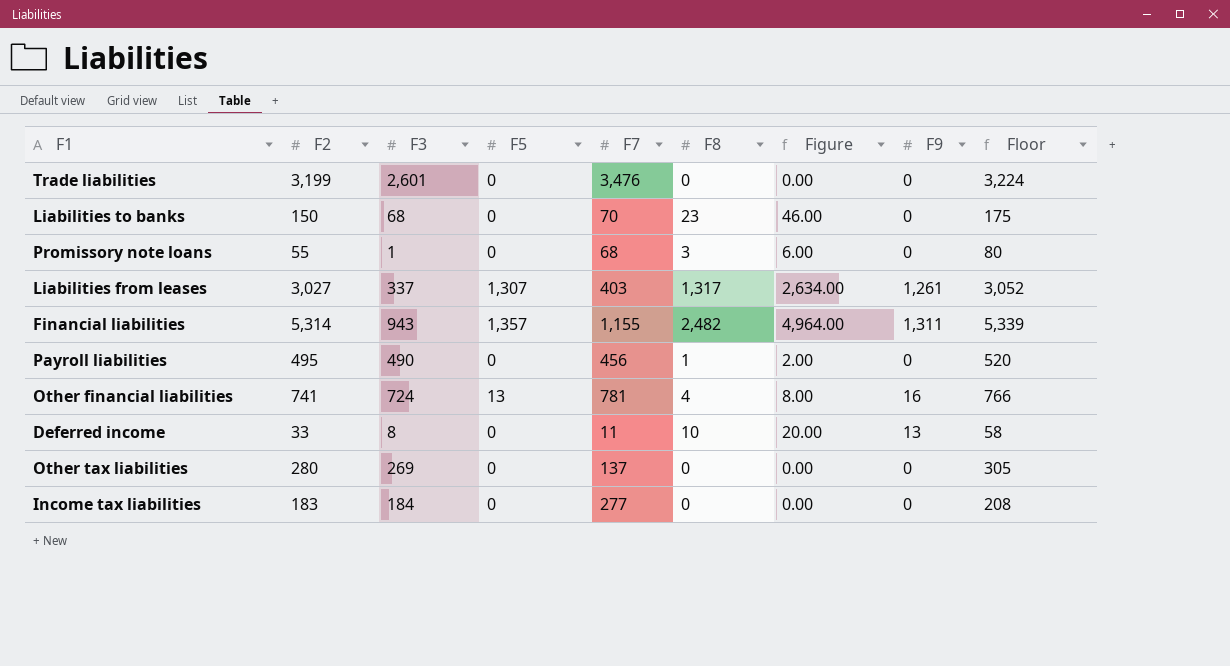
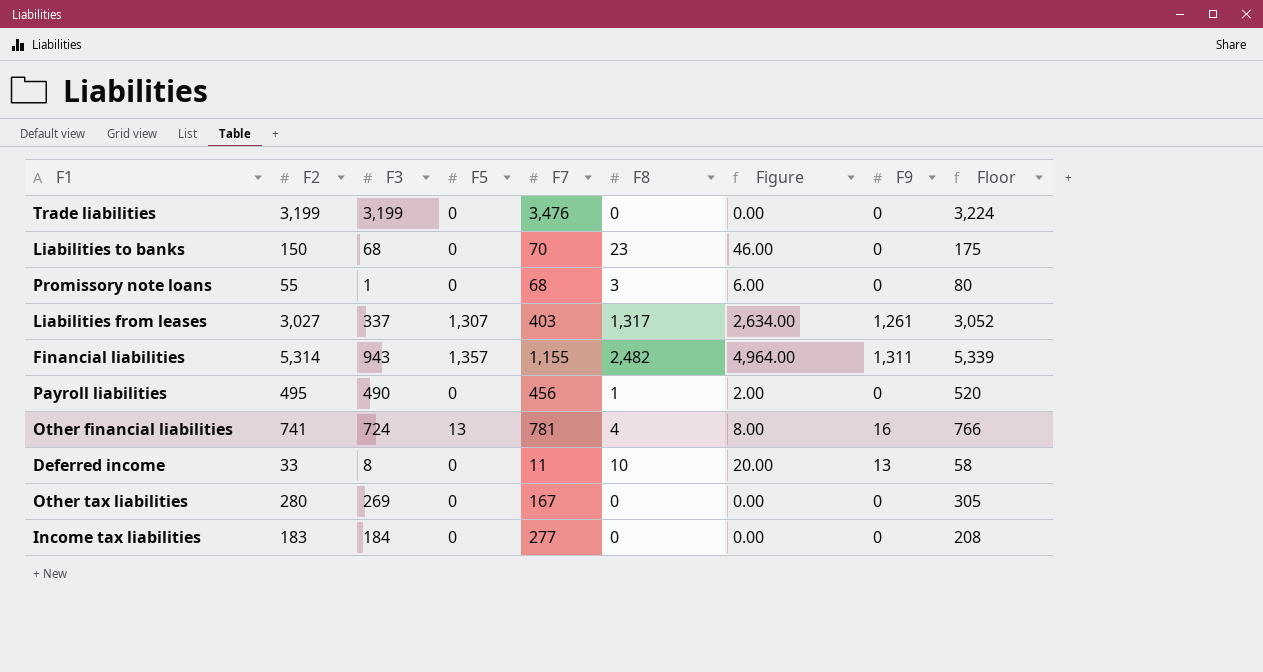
Trade liabilities | F3: 2,601 -> 3,199
Other tax liabilities | F7: 137 -> 167

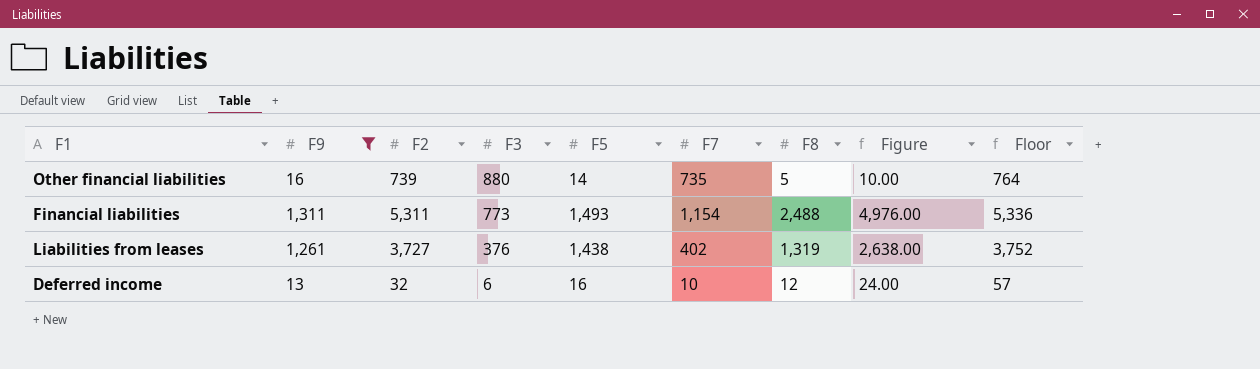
filter: none -> F9 != 0
row order: none -> F3 descending
column F9 | position: 8 -> 2
Other financial liabilities | F2: 741 -> 739
Other financial liabilities | F3: 724 -> 880
Other financial liabilities | F5: 13 -> 14
Other financial liabilities | F7: 781 -> 735
Other financial liabilities | F8: 4 -> 5
Other financial liabilities | Figure: 8.00 -> 10.00
Other financial liabilities | Floor: 766 -> 764
Financial liabilities | F2: 5,314 -> 5,311
Financial liabilities | F3: 943 -> 773
Financial liabilities | F5: 1,357 -> 1,493
Financial liabilities | F7: 1,155 -> 1,154
Financial liabilities | F8: 2,482 -> 2,488
Financial liabilities | Figure: 4,964.00 -> 4,976.00
Financial liabilities | Floor: 5,339 -> 5,336
Liabilities from leases | F2: 3,027 -> 3,727
Liabilities from leases | F3: 337 -> 376
Liabilities from leases | F5: 1,307 -> 1,438
Liabilities from leases | F7: 403 -> 402
Liabilities from leases | F8: 1,317 -> 1,319
Liabilities from leases | Figure: 2,634.00 -> 2,638.00
Liabilities from leases | Floor: 3,052 -> 3,752
Deferred income | F2: 33 -> 32
Deferred income | F3: 8 -> 6
Deferred income | F5: 0 -> 16
Deferred income | F7: 11 -> 10
Deferred income | F8: 10 -> 12
Deferred income | Figure: 20.00 -> 24.00
Deferred income | Floor: 58 -> 57

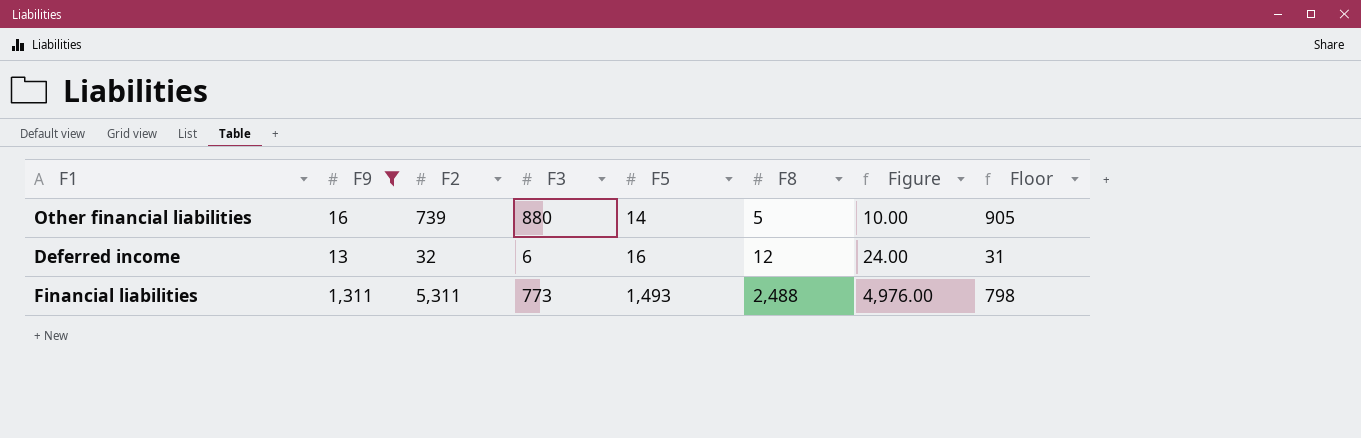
row order: F3 descending -> F5 ascending
column F7 | position: 6 -> none
column Floor | formula: [F2] + 25 -> [F3] + 25
row Liabilities from leases: 1,261 | 3,727 | 376 | 1,438 | 402 | 1,319 | 2,638.00 | 3,752 -> none

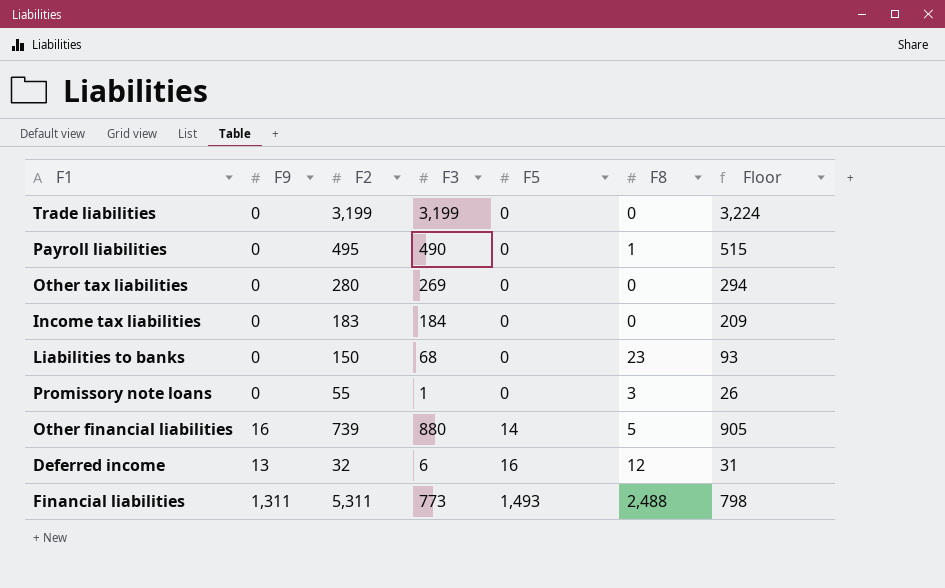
filter: F9 != 0 -> none
column Figure | formula: [F8] * 2 -> none

